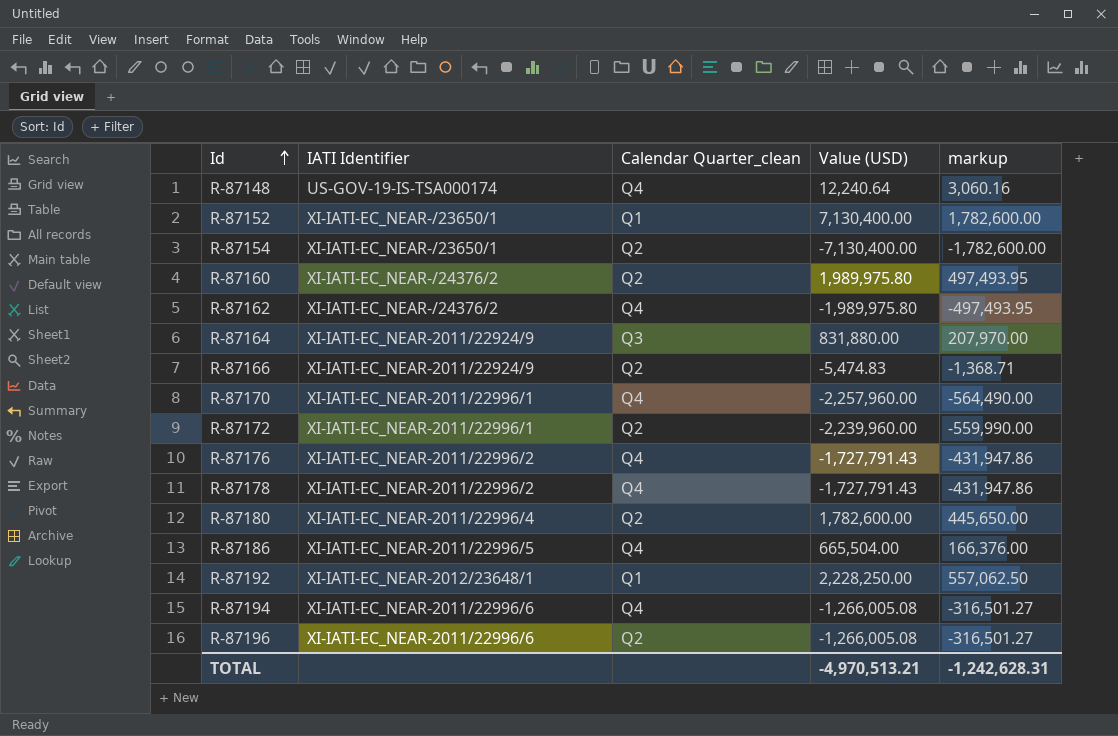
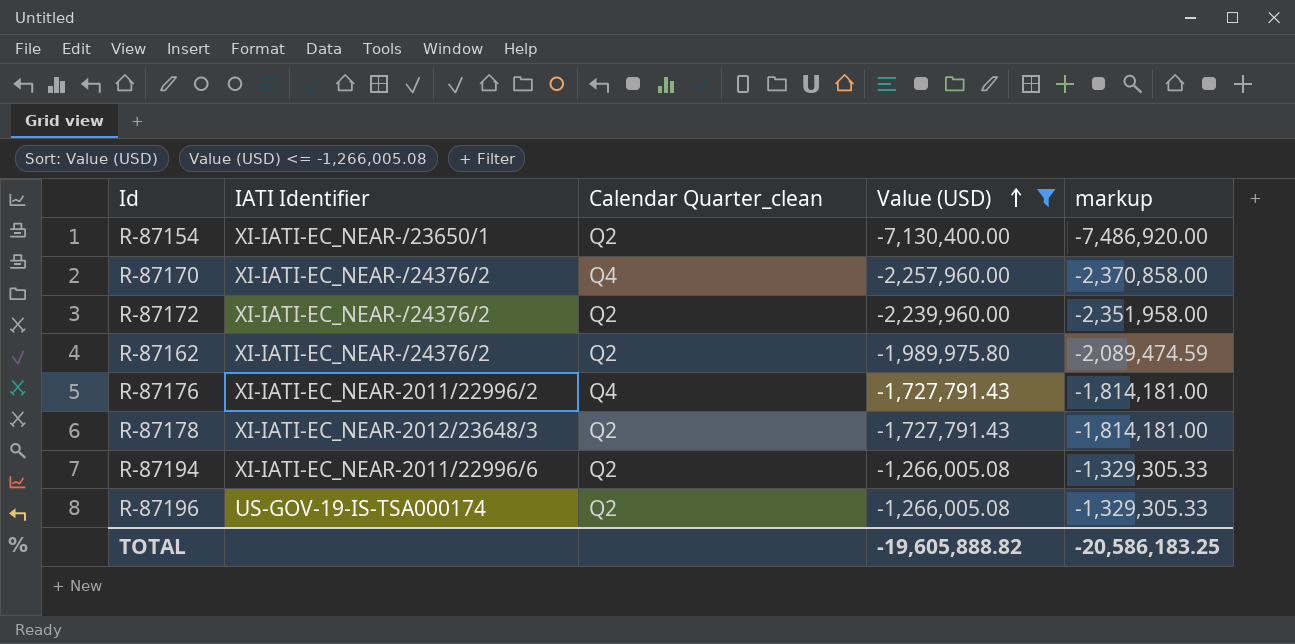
filter: none -> Value (USD) <= -1,266,005.08
row order: Id ascending -> Value (USD) ascending
column markup | formula: [Value (USD)] * 0.25 -> [Value (USD)] * 1.05
R-87170 | IATI Identifier: XI-IATI-EC_NEAR-2011/22996/1 -> XI-IATI-EC_NEAR-/24376/2
R-87172 | IATI Identifier: XI-IATI-EC_NEAR-2011/22996/1 -> XI-IATI-EC_NEAR-/24376/2
R-87162 | Calendar Quarter_clean: Q4 -> Q2
R-87178 | IATI Identifier: XI-IATI-EC_NEAR-2011/22996/2 -> XI-IATI-EC_NEAR-2012/23648/3
R-87178 | Calendar Quarter_clean: Q4 -> Q2
R-87194 | Calendar Quarter_clean: Q4 -> Q2
R-87196 | IATI Identifier: XI-IATI-EC_NEAR-2011/22996/6 -> US-GOV-19-IS-TSA000174
TOTAL | Value (USD): -4,970,513.21 -> -19,605,888.82
TOTAL | markup: -1,242,628.31 -> -20,586,183.25

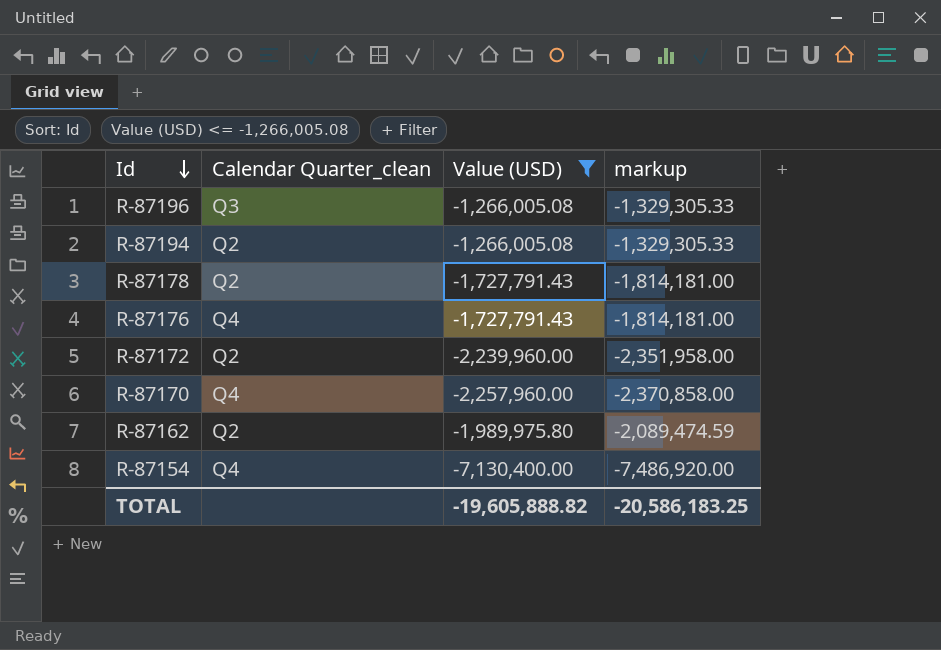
row order: Value (USD) ascending -> Id descending
column IATI Identifier | position: 2 -> none
R-87196 | Calendar Quarter_clean: Q2 -> Q3
R-87154 | Calendar Quarter_clean: Q2 -> Q4

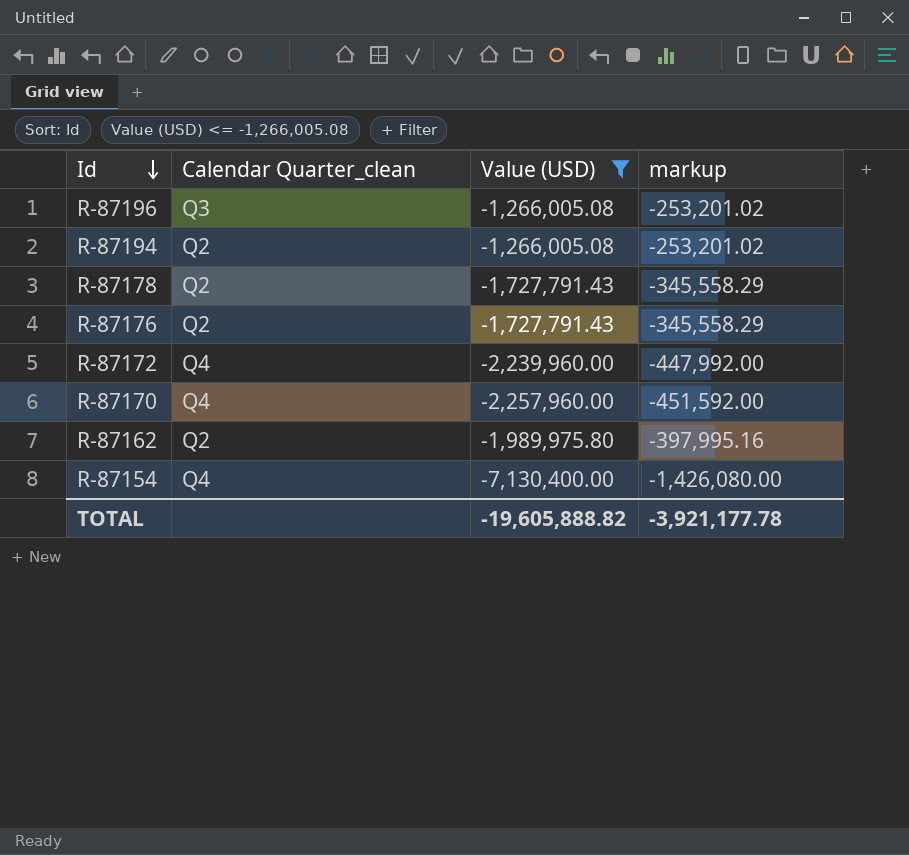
column markup | formula: [Value (USD)] * 1.05 -> [Value (USD)] * 0.2
R-87176 | Calendar Quarter_clean: Q4 -> Q2
R-87172 | Calendar Quarter_clean: Q2 -> Q4
TOTAL | markup: -20,586,183.25 -> -3,921,177.78

